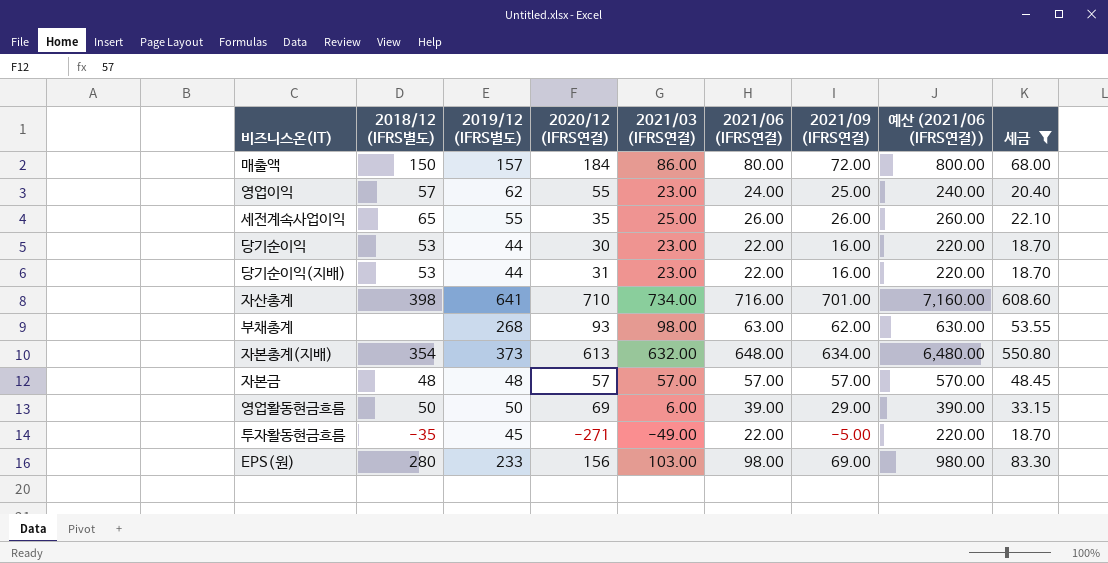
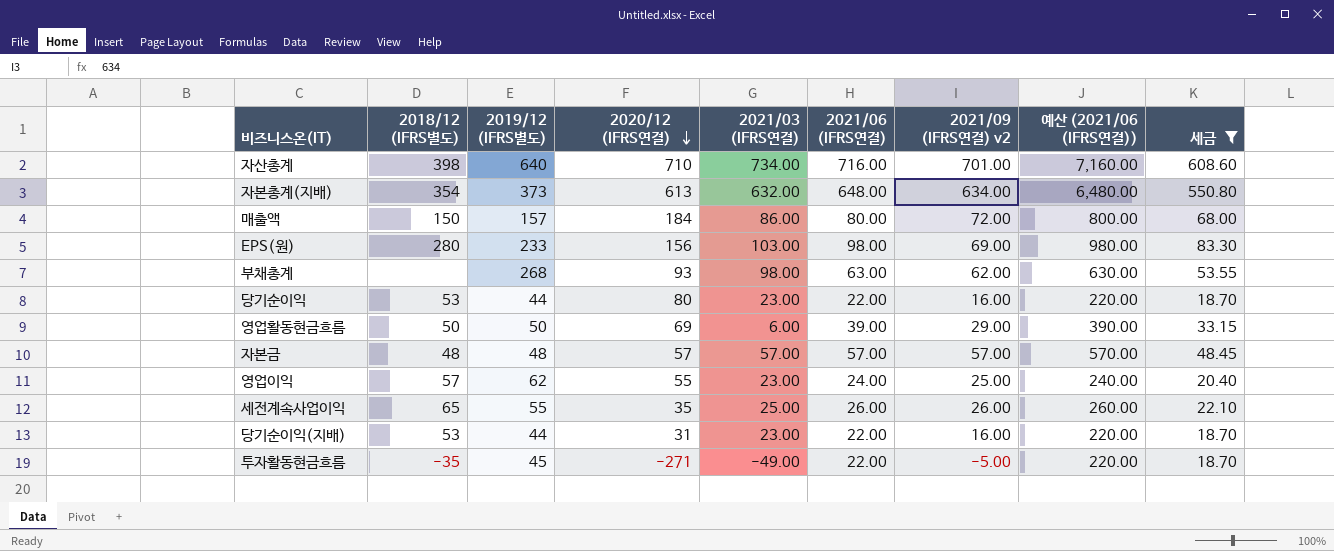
row order: none -> 2020/12 (IFRS연결) descending
column name: 2021/09 (IFRS연결) -> 2021/09 (IFRS연결) v2
자산총계 | 2019/12 (IFRS별도): 641 -> 640
당기순이익 | 2020/12 (IFRS연결): 30 -> 80

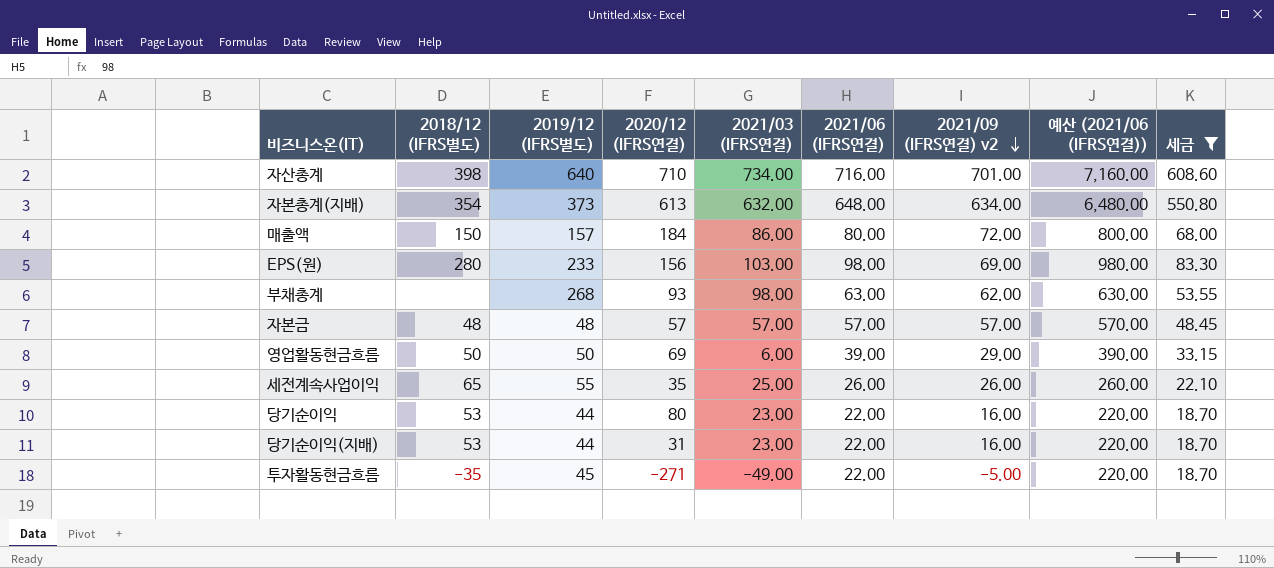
row order: 2020/12 (IFRS연결) descending -> 2021/09 (IFRS연결) v2 descending
row 영업이익: 57 | 62 | 55 | 23.00 | 24.00 | 25.00 | 240.00 | 20.40 -> none

